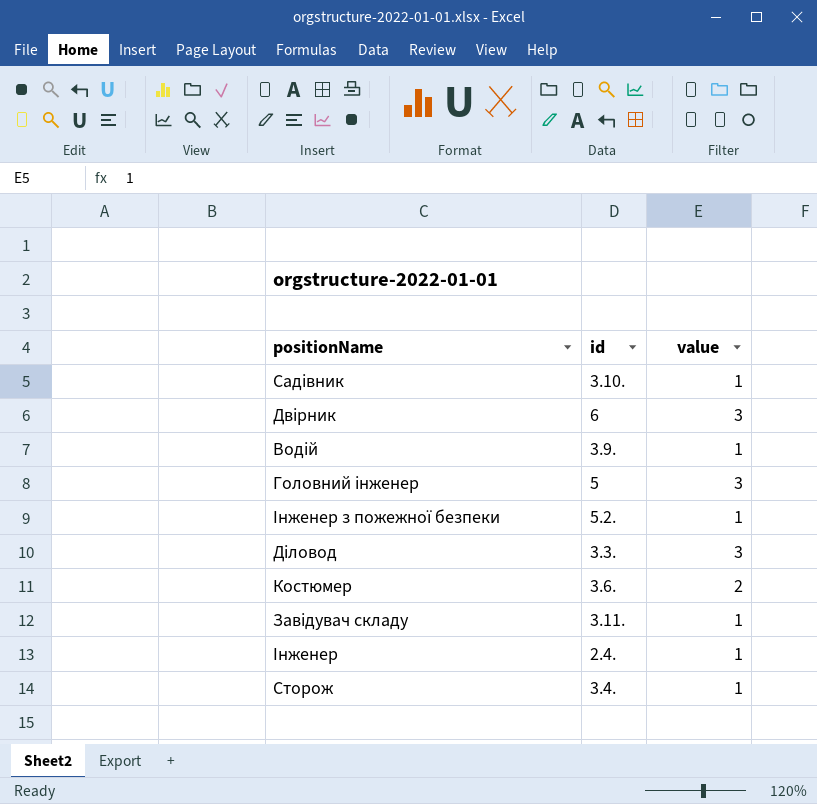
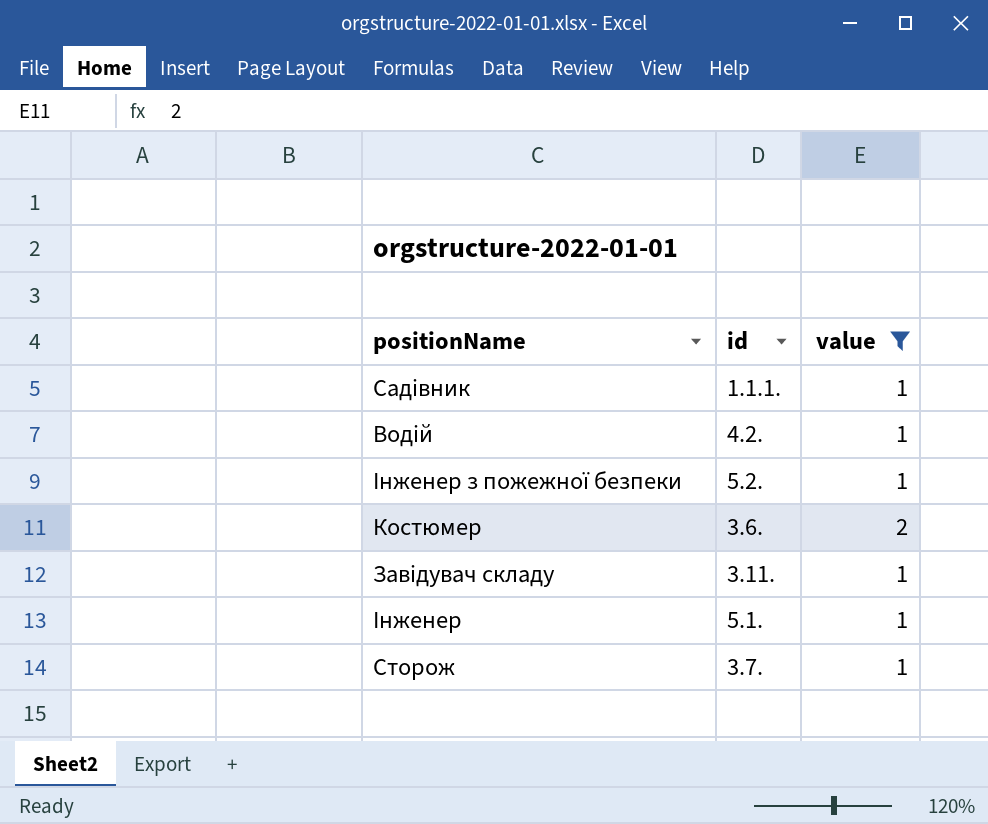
filter: none -> value != 3
Садівник | id: 3.10. -> 1.1.1.
Водій | id: 3.9. -> 4.2.
Інженер | id: 2.4. -> 5.1.
Сторож | id: 3.4. -> 3.7.

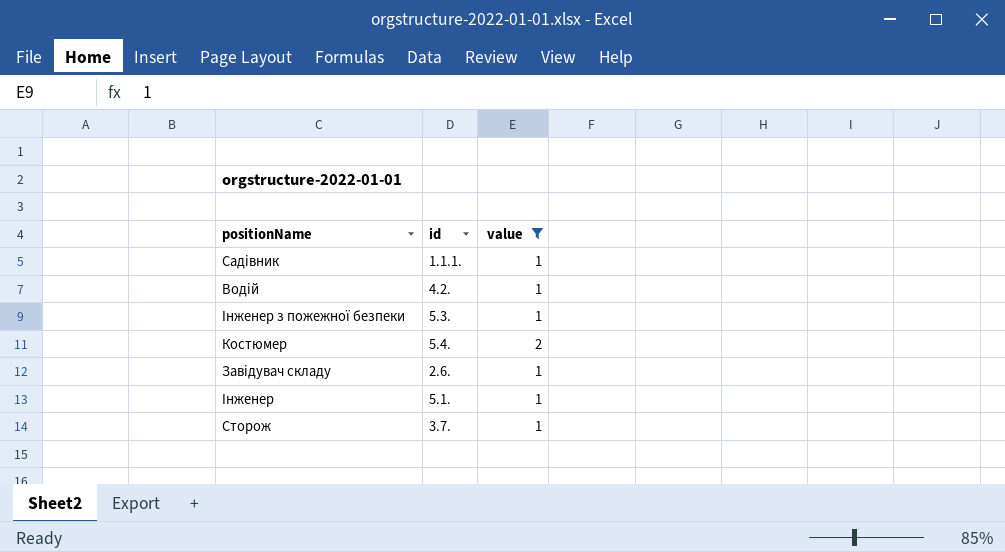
Інженер з пожежної безпеки | id: 5.2. -> 5.3.
Костюмер | id: 3.6. -> 5.4.
Завідувач складу | id: 3.11. -> 2.6.

